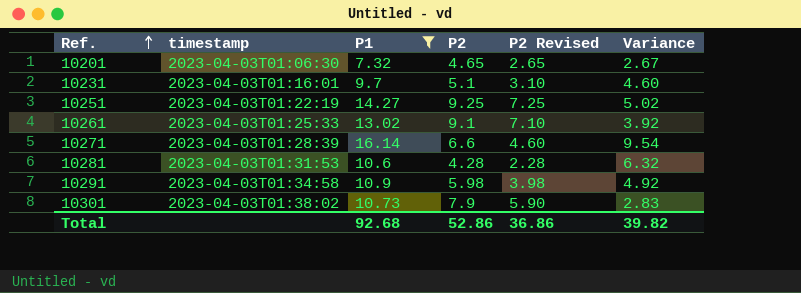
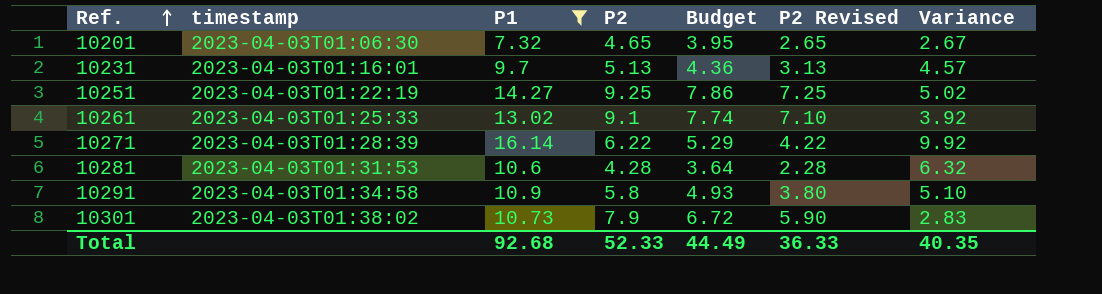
column Budget | formula: none -> [P2] * 0.85
10231 | P2: 5.1 -> 5.13
10231 | P2 Revised: 3.10 -> 3.13
10231 | Variance: 4.60 -> 4.57
10271 | P2: 6.6 -> 6.22
10271 | P2 Revised: 4.60 -> 4.22
10271 | Variance: 9.54 -> 9.92
10291 | P2: 5.98 -> 5.8
10291 | P2 Revised: 3.98 -> 3.80
10291 | Variance: 4.92 -> 5.10
Total | P2: 52.86 -> 52.33
Total | P2 Revised: 36.86 -> 36.33
Total | Variance: 39.82 -> 40.35

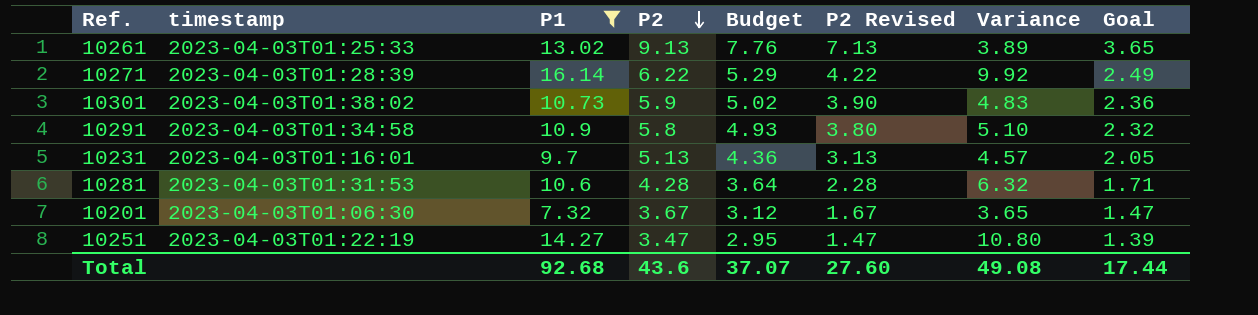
row order: Ref. ascending -> P2 descending
column Goal | formula: none -> [P2] * 0.4
10261 | P2: 9.1 -> 9.13
10261 | Budget: 7.74 -> 7.76
10261 | P2 Revised: 7.10 -> 7.13
10261 | Variance: 3.92 -> 3.89
10301 | P2: 7.9 -> 5.9
10301 | Budget: 6.72 -> 5.02
10301 | P2 Revised: 5.90 -> 3.90
10301 | Variance: 2.83 -> 4.83
10201 | P2: 4.65 -> 3.67
10201 | Budget: 3.95 -> 3.12
10201 | P2 Revised: 2.65 -> 1.67
10201 | Variance: 2.67 -> 3.65
10251 | P2: 9.25 -> 3.47
10251 | Budget: 7.86 -> 2.95
10251 | P2 Revised: 7.25 -> 1.47
10251 | Variance: 5.02 -> 10.80
Total | P2: 52.33 -> 43.6
Total | Budget: 44.49 -> 37.07
Total | P2 Revised: 36.33 -> 27.60
Total | Variance: 40.35 -> 49.08

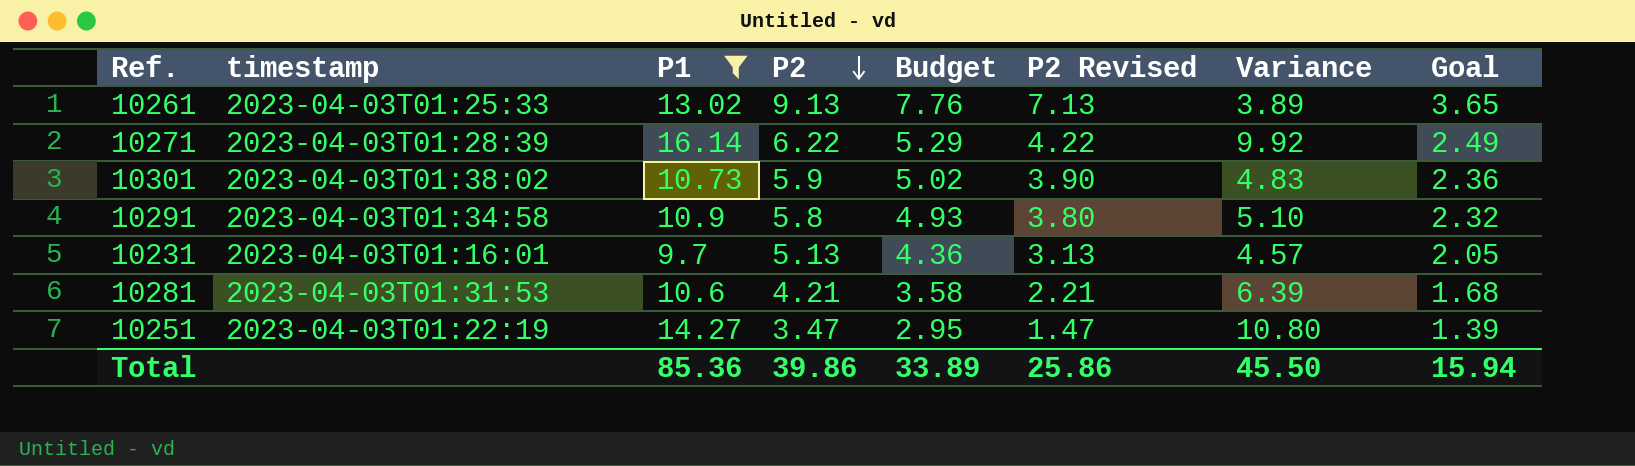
row 10201: 2023-04-03T01:06:30 | 7.32 | 3.67 | 3.12 | 1.67 | 3.65 | 1.47 -> none
10281 | P2: 4.28 -> 4.21
10281 | Budget: 3.64 -> 3.58
10281 | P2 Revised: 2.28 -> 2.21
10281 | Variance: 6.32 -> 6.39
10281 | Goal: 1.71 -> 1.68
Total | P1: 92.68 -> 85.36
Total | P2: 43.6 -> 39.86
Total | Budget: 37.07 -> 33.89
Total | P2 Revised: 27.60 -> 25.86
Total | Variance: 49.08 -> 45.50
Total | Goal: 17.44 -> 15.94

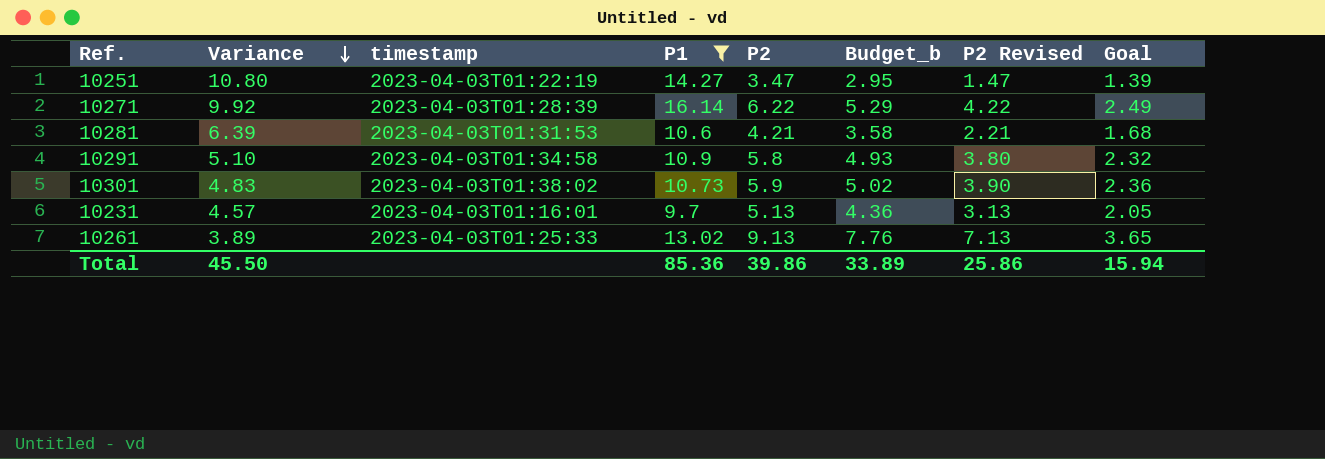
row order: P2 descending -> Variance descending
column Variance | position: 7 -> 2
column name: Budget -> Budget_b

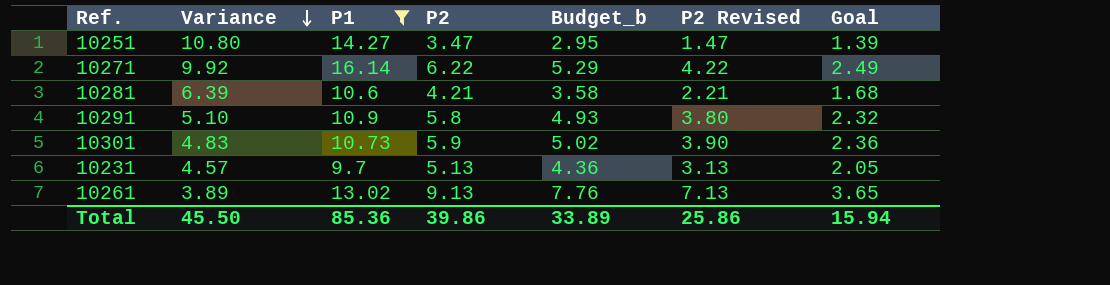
column timestamp | position: 3 -> none

